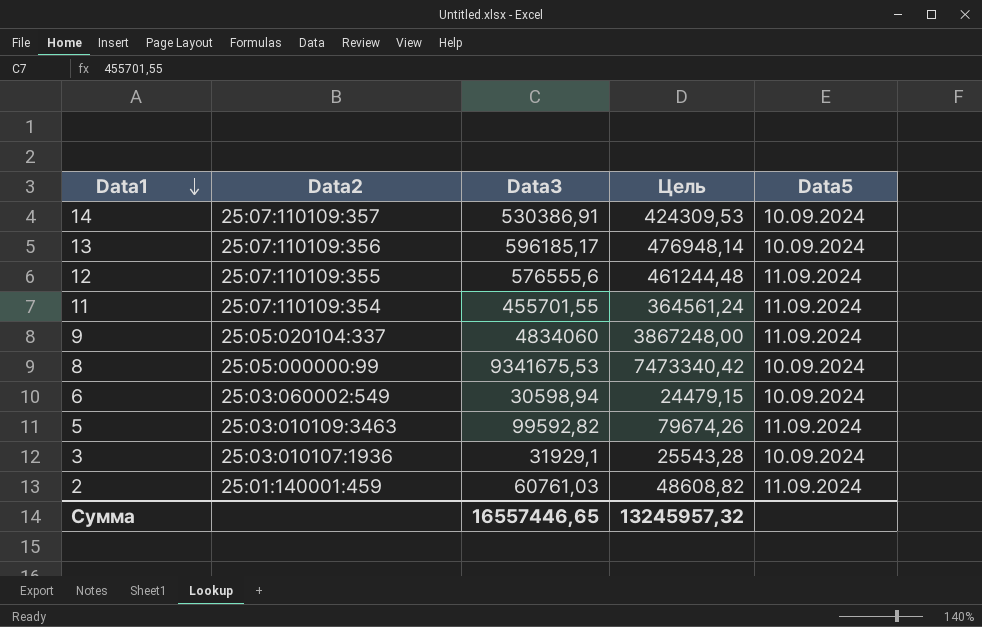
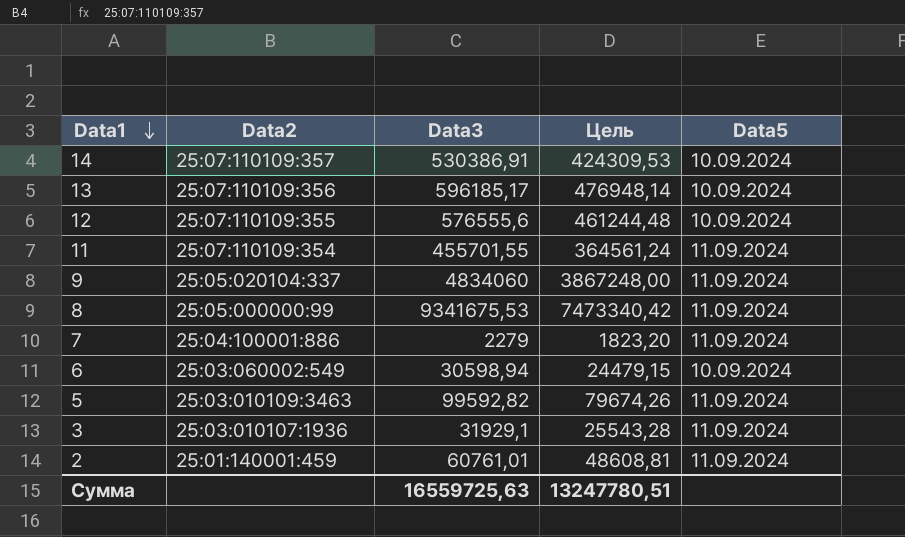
12 | Data5: 11.09.2024 -> 10.09.2024
8 | Data5: 10.09.2024 -> 11.09.2024
row 7: none -> 25:04:100001:886 | 2279 | 1823,20 | 11.09.2024
3 | Data5: 10.09.2024 -> 11.09.2024
2 | Data3: 60761,03 -> 60761,01
2 | Цель: 48608,82 -> 48608,81
Сумма | Data3: 16557446,65 -> 16559725,63
Сумма | Цель: 13245957,32 -> 13247780,51

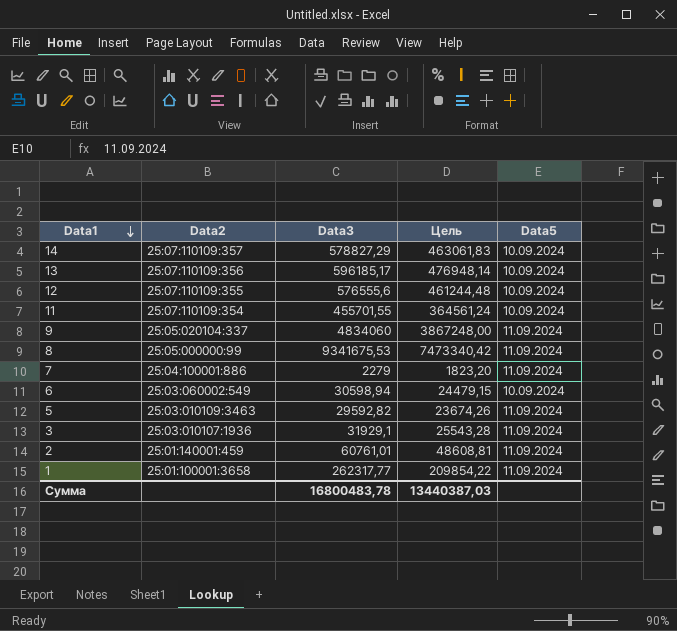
14 | Data3: 530386,91 -> 578827,29
14 | Цель: 424309,53 -> 463061,83
11 | Data5: 11.09.2024 -> 10.09.2024
5 | Data3: 99592,82 -> 29592,82
5 | Цель: 79674,26 -> 23674,26
row 1: none -> 25:01:100001:3658 | 262317,77 | 209854,22 | 11.09.2024
Сумма | Data3: 16559725,63 -> 16800483,78
Сумма | Цель: 13247780,51 -> 13440387,03

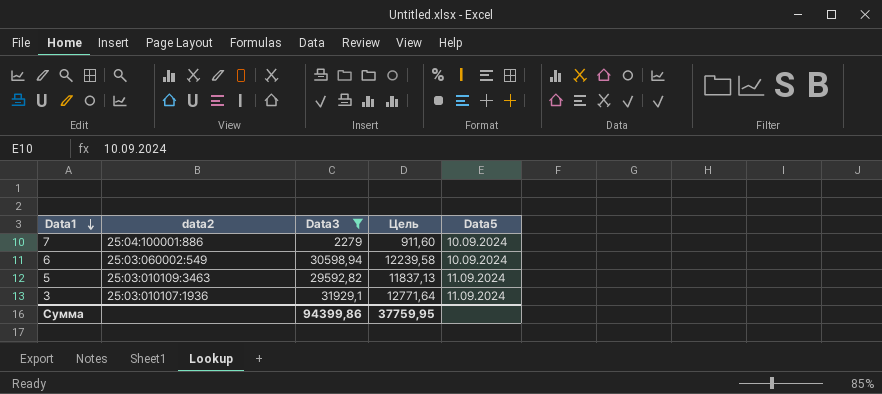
filter: none -> Data3 <= 31929,1
column name: Data2 -> data2
column Цель | formula: [Data3] * 0,8 -> [Data3] * 0,4
7 | Data5: 11.09.2024 -> 10.09.2024
Сумма | Data3: 16800483,78 -> 94399,86
Сумма | Цель: 13440387,03 -> 37759,95

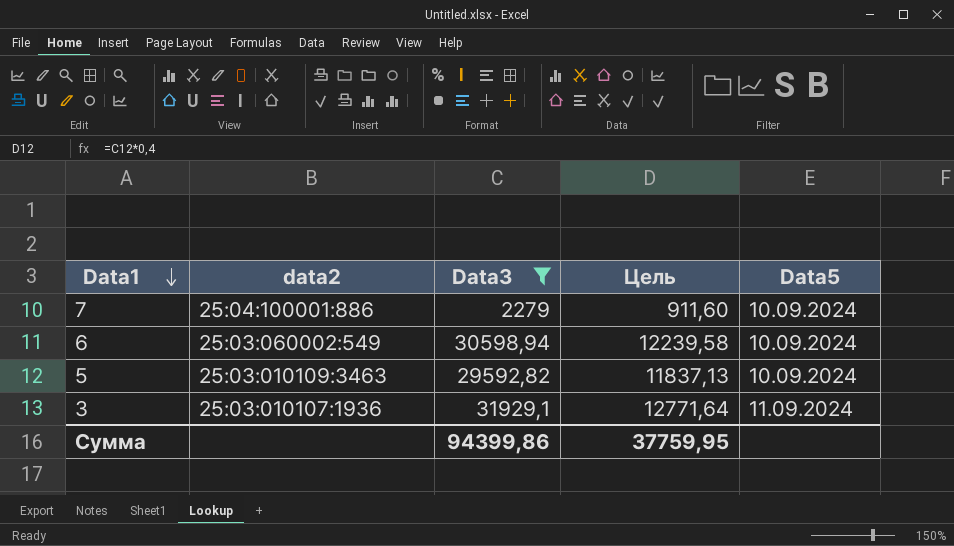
5 | Data5: 11.09.2024 -> 10.09.2024

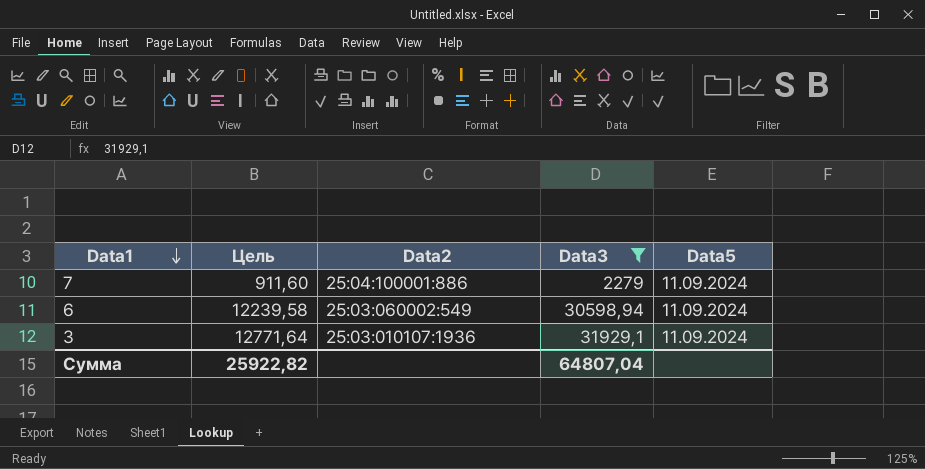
column Цель | position: 4 -> 2
column name: data2 -> Data2
row 5: 25:03:010109:3463 | 29592,82 | 11837,13 | 10.09.2024 -> none
7 | Data5: 10.09.2024 -> 11.09.2024
6 | Data5: 10.09.2024 -> 11.09.2024
Сумма | Цель: 37759,95 -> 25922,82
Сумма | Data3: 94399,86 -> 64807,04

